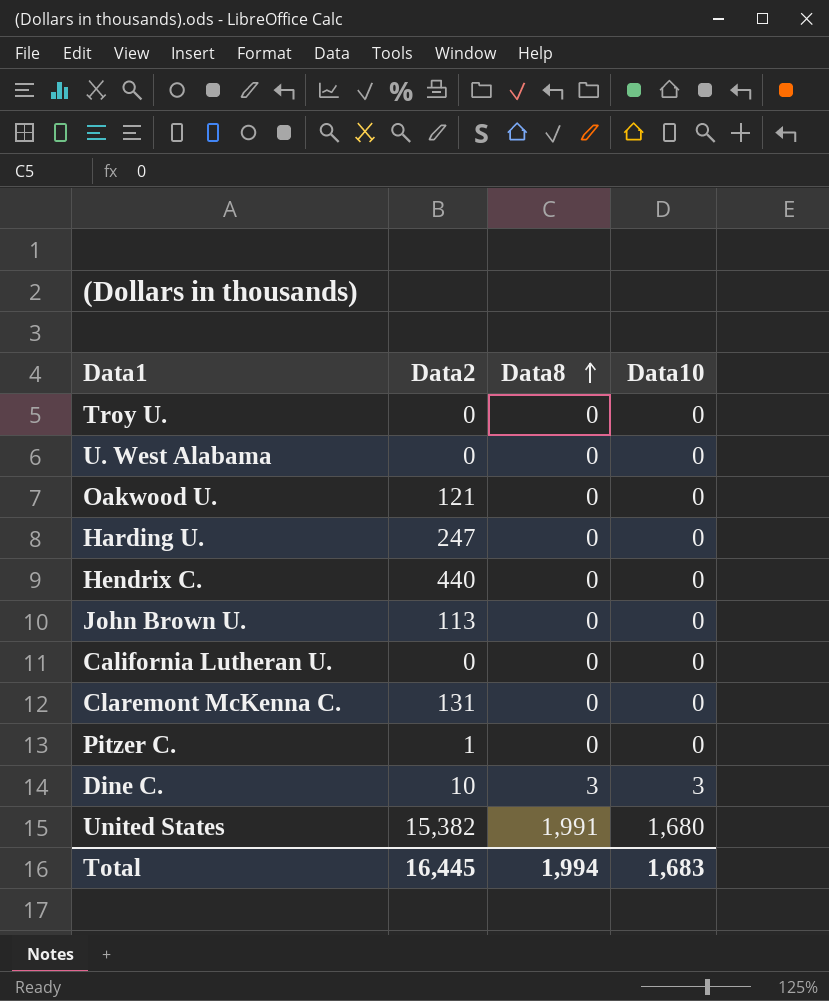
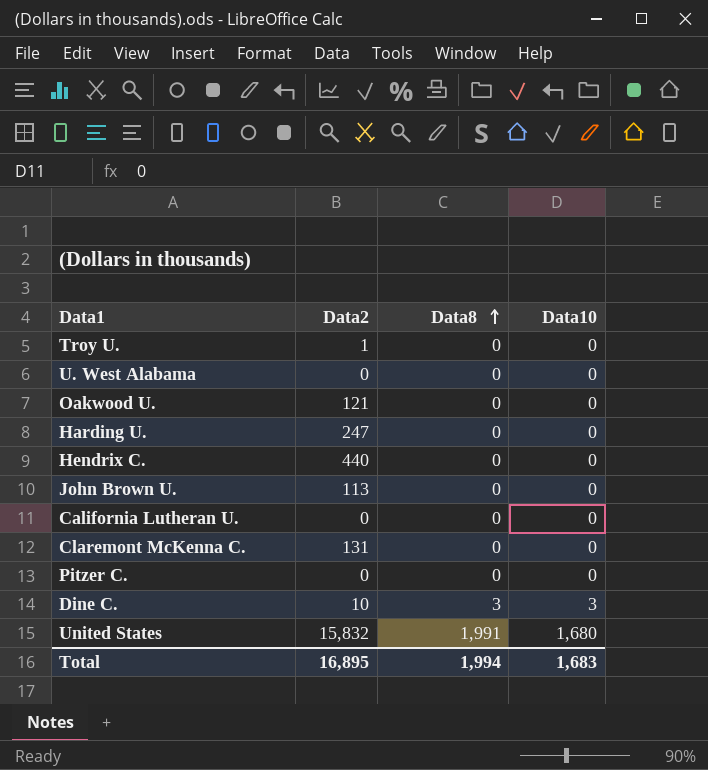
Troy U. | Data2: 0 -> 1
Pitzer C. | Data2: 1 -> 0
United States | Data2: 15,382 -> 15,832
Total | Data2: 16,445 -> 16,895

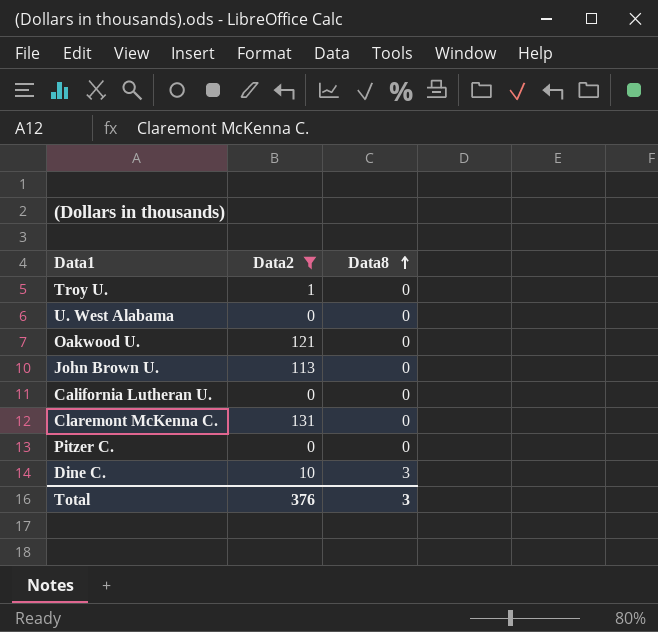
filter: none -> Data2 <= 131
column Data10 | position: 4 -> none
Total | Data2: 16,895 -> 376
Total | Data8: 1,994 -> 3

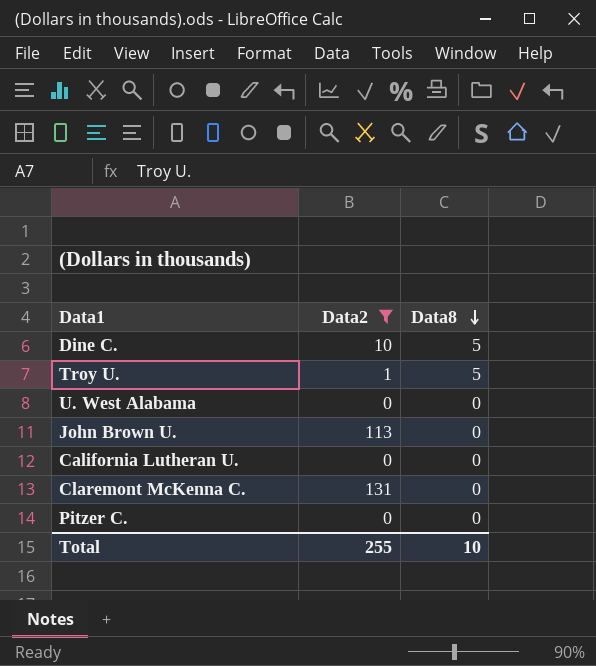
row order: Data8 ascending -> Data8 descending
row Oakwood U.: 121 | 0 -> none
Dine C. | Data8: 3 -> 5
Troy U. | Data8: 0 -> 5
Total | Data2: 376 -> 255
Total | Data8: 3 -> 10

